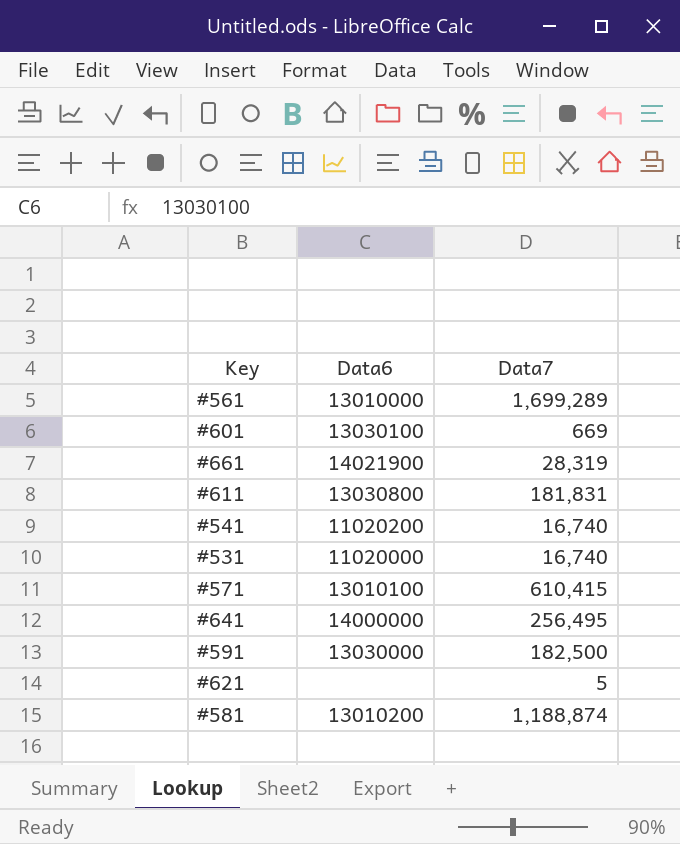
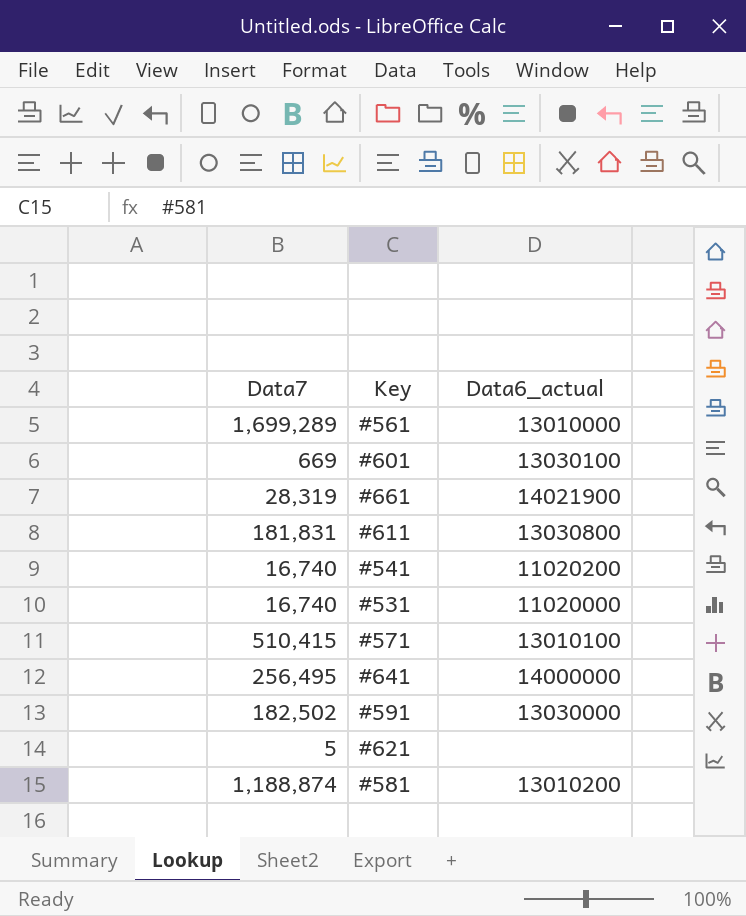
column Data7 | position: 3 -> 1
column name: Data6 -> Data6_actual
#571 | Data7: 610,415 -> 510,415
#591 | Data7: 182,500 -> 182,502

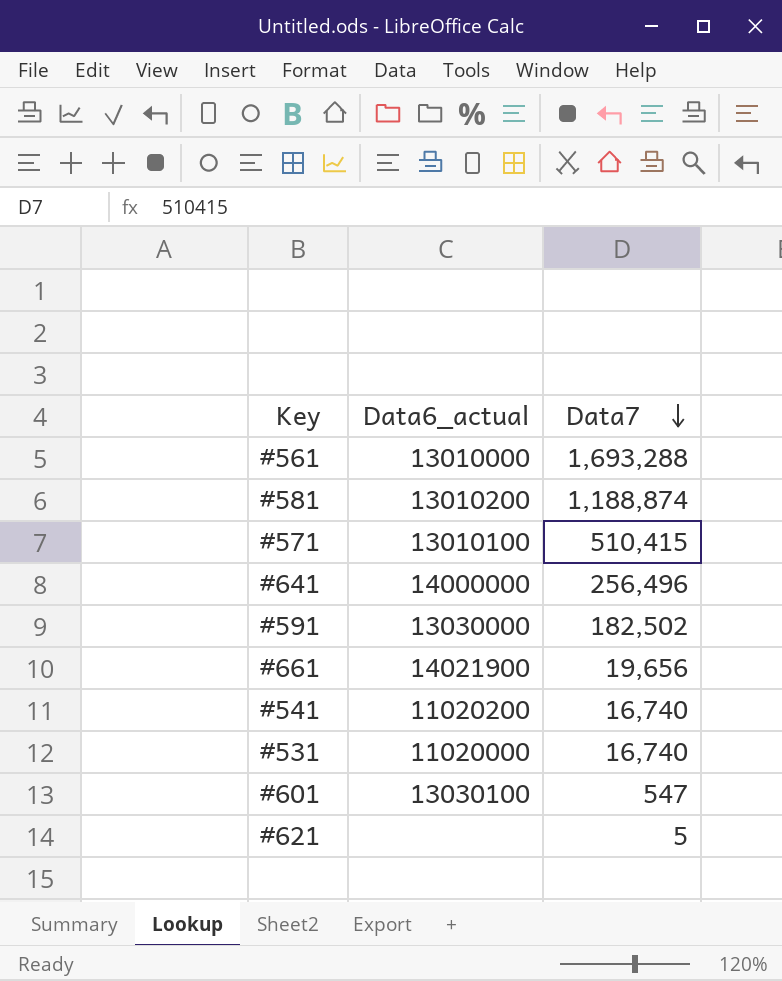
row order: none -> Data7 descending
column Data7 | position: 1 -> 3
row #611: 181,831 | 13030800 -> none
#561 | Data7: 1,699,289 -> 1,693,288
#641 | Data7: 256,495 -> 256,496
#661 | Data7: 28,319 -> 19,656
#601 | Data7: 669 -> 547

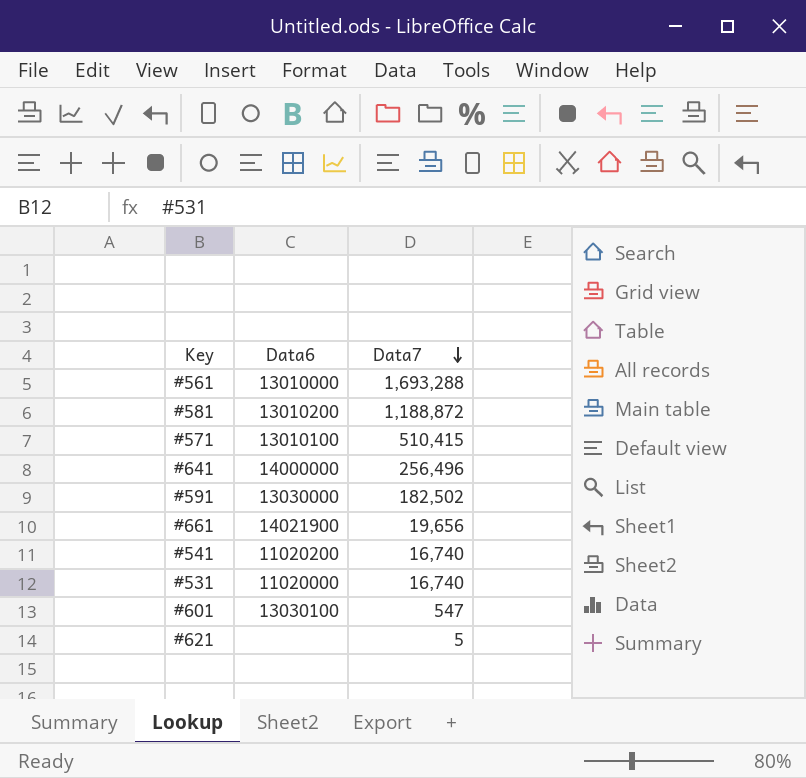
column name: Data6_actual -> Data6
#581 | Data7: 1,188,874 -> 1,188,872

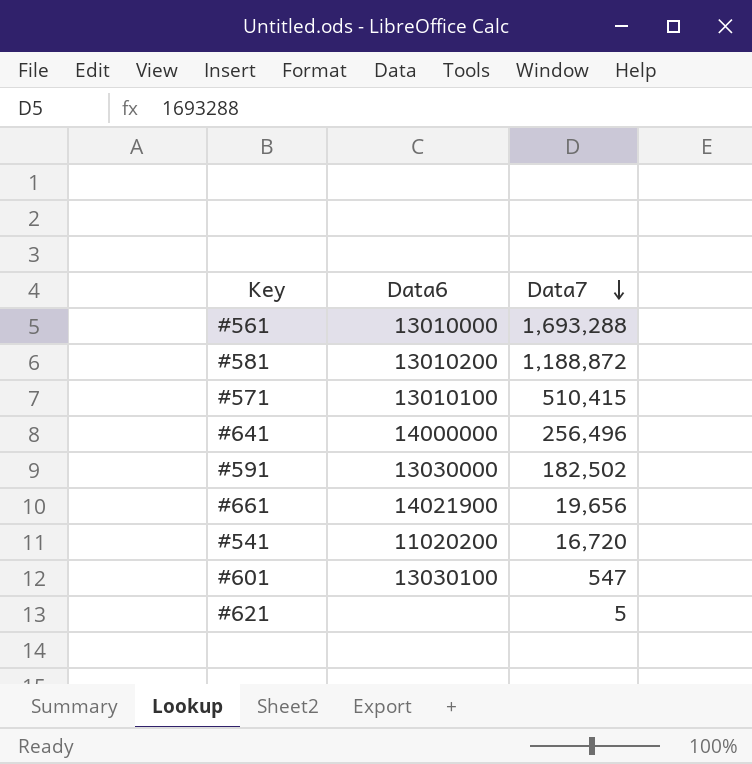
row #531: 11020000 | 16,740 -> none
#541 | Data7: 16,740 -> 16,720

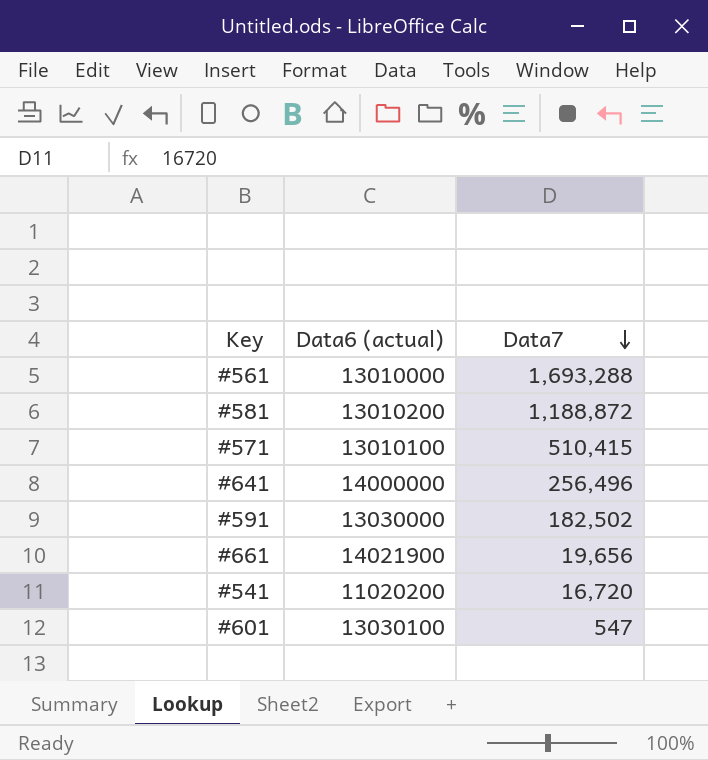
column name: Data6 -> Data6 (actual)
row #621: none | 5 -> none

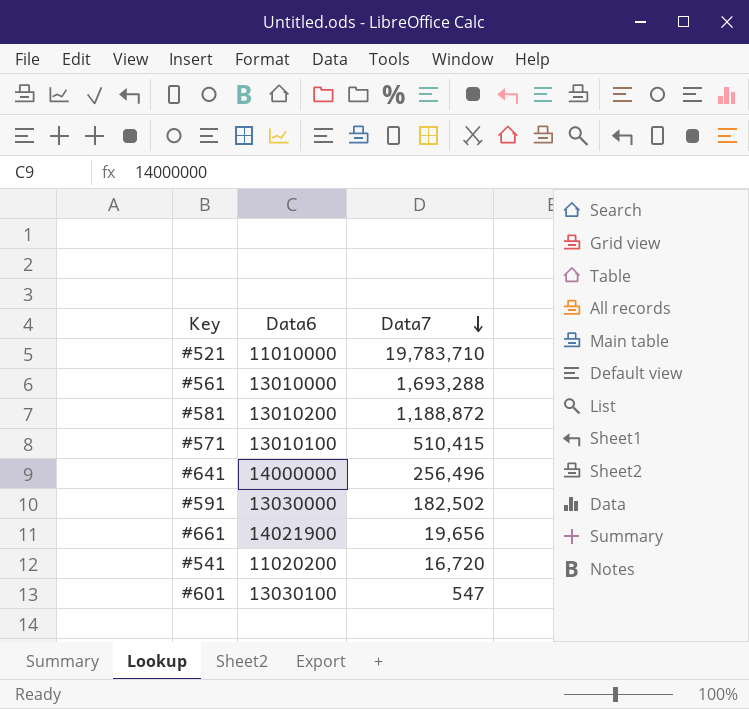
column name: Data6 (actual) -> Data6
row #521: none -> 11010000 | 19,783,710

